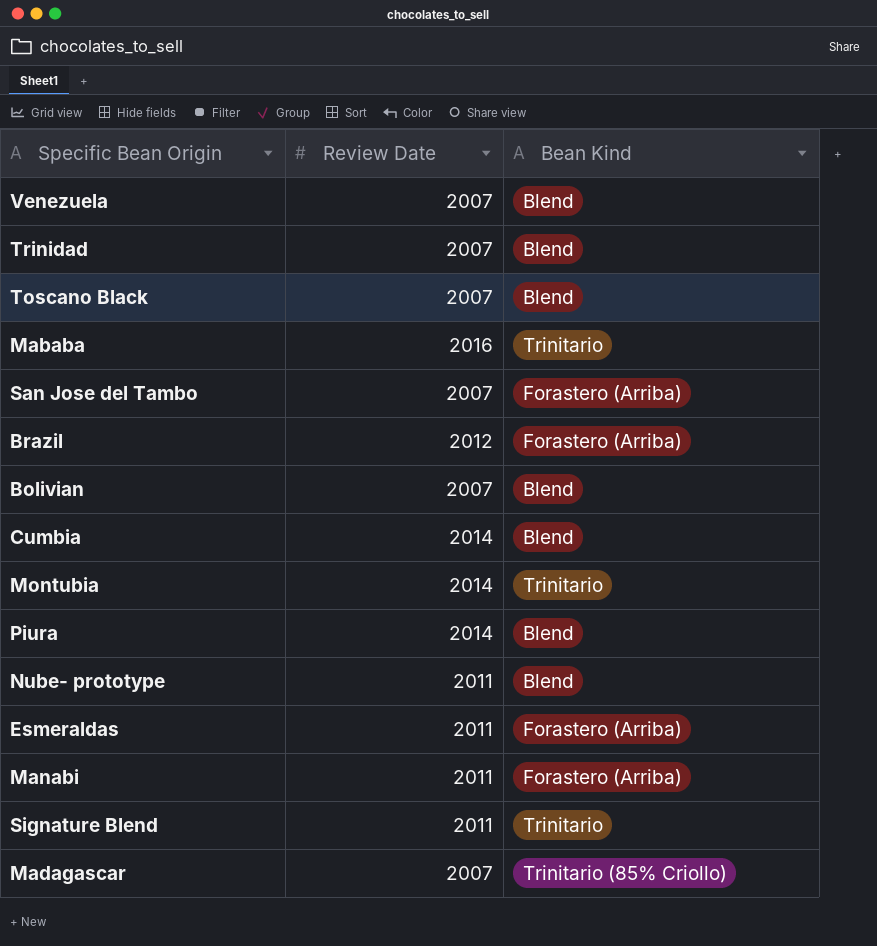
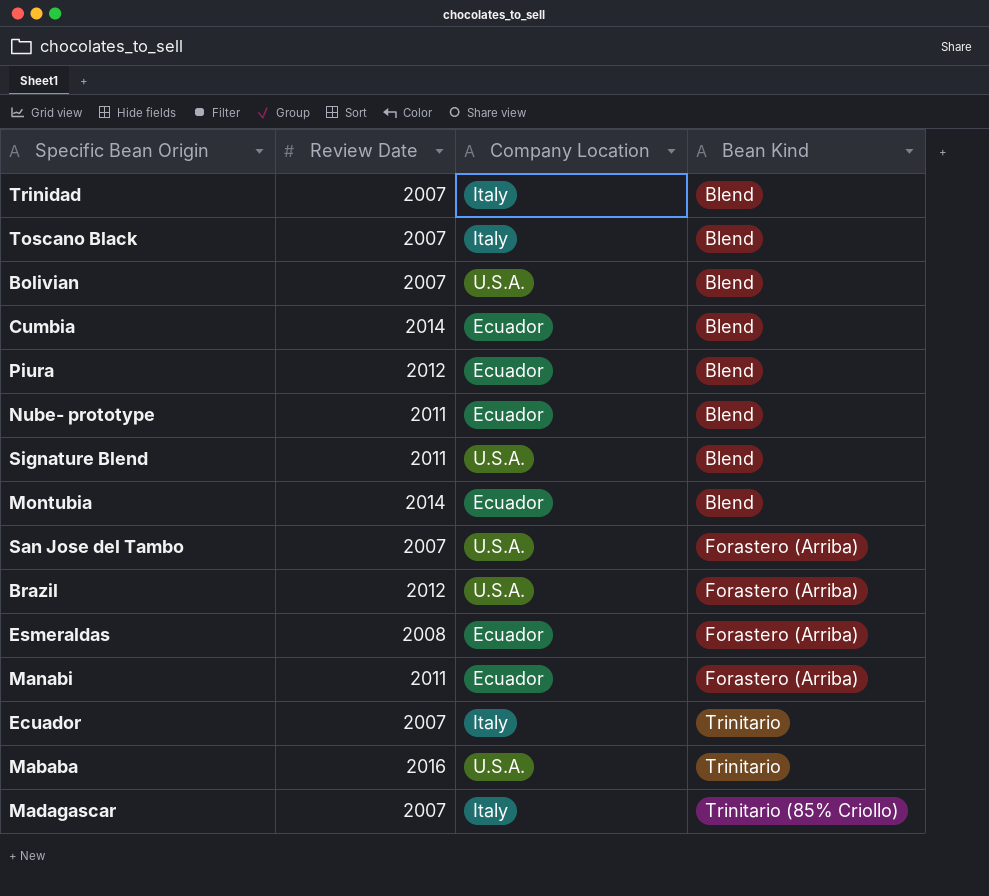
row order: none -> Bean Kind ascending
column Company Location | position: none -> 3
row Venezuela: 2007 | Blend -> none
Piura | Review Date: 2014 -> 2012
Signature Blend | Bean Kind: Trinitario -> Blend
Montubia | Bean Kind: Trinitario -> Blend
Esmeraldas | Review Date: 2011 -> 2008
row Ecuador: none -> 2007 | Italy | Trinitario

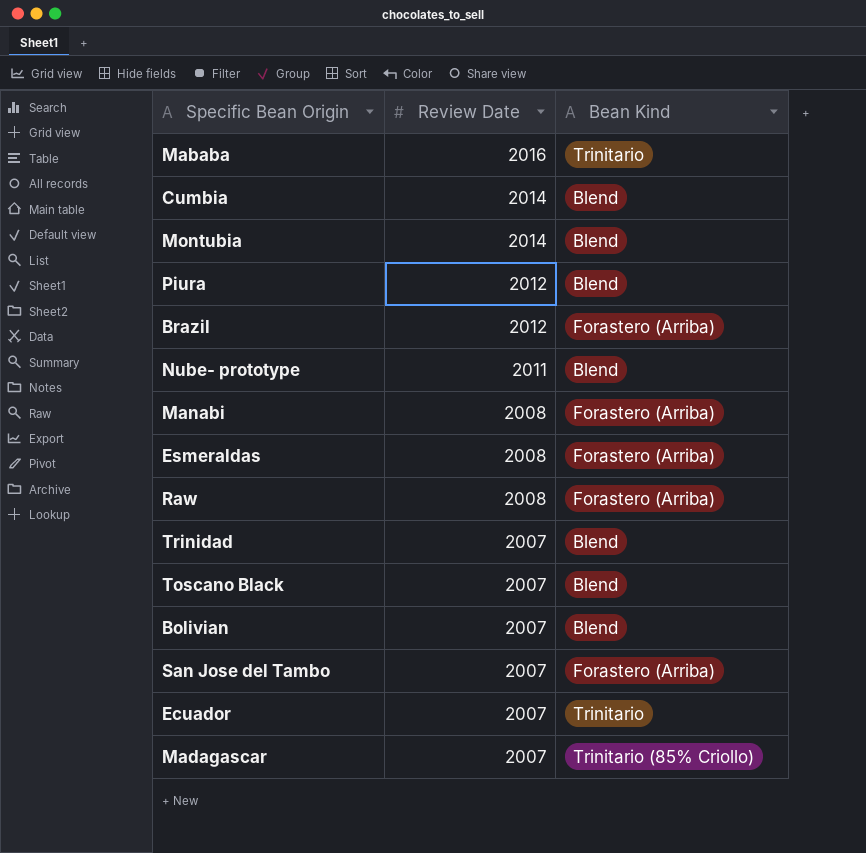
row order: Bean Kind ascending -> Review Date descending
column Company Location | position: 3 -> none
row Signature Blend: 2011 | U.S.A. | Blend -> none
Manabi | Review Date: 2011 -> 2008
row Raw: none -> 2008 | Forastero (Arriba)

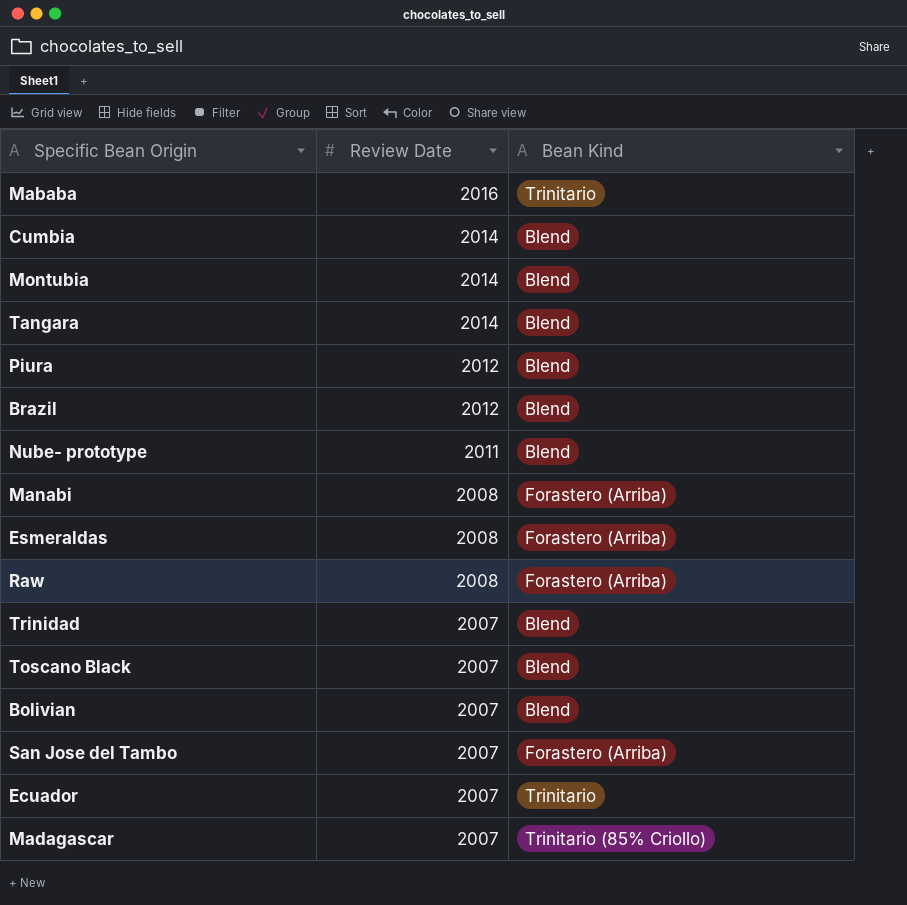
row Tangara: none -> 2014 | Blend
Brazil | Bean Kind: Forastero (Arriba) -> Blend

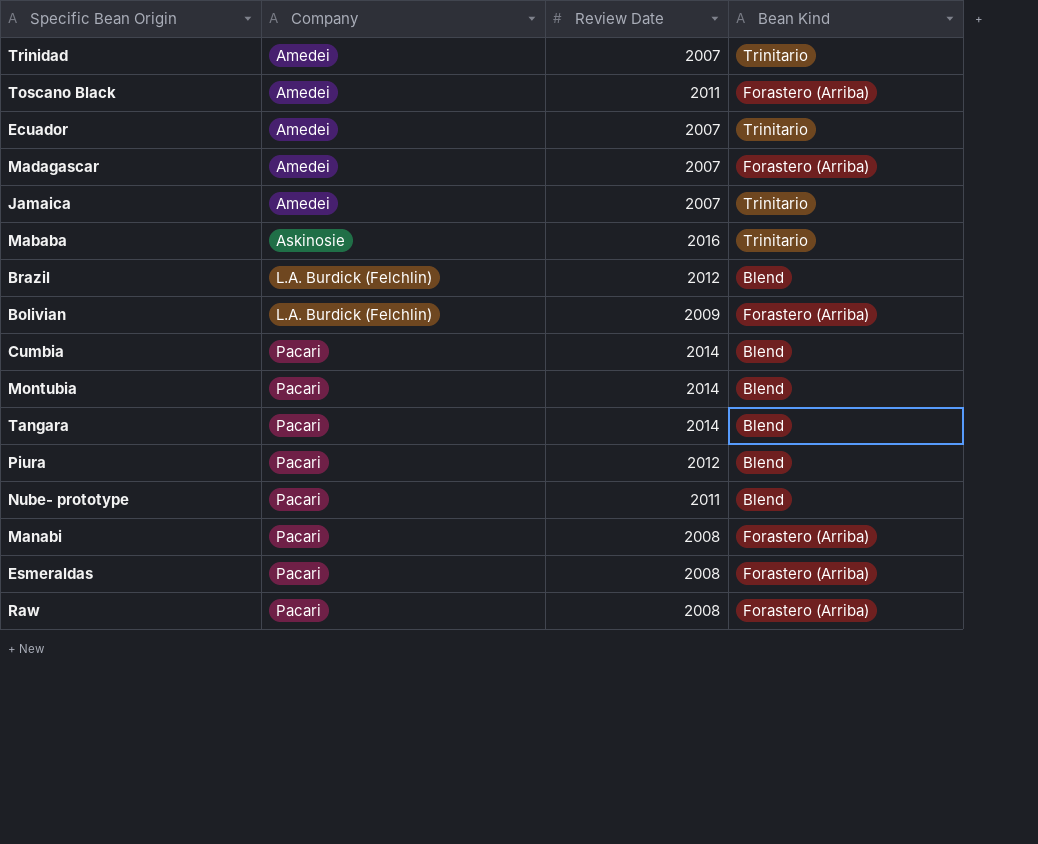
row order: Review Date descending -> Company ascending
column Company | position: none -> 2
row San Jose del Tambo: 2007 | Forastero (Arriba) -> none
Trinidad | Bean Kind: Blend -> Trinitario
Toscano Black | Review Date: 2007 -> 2011
Toscano Black | Bean Kind: Blend -> Forastero (Arriba)
Madagascar | Bean Kind: Trinitario (85% Criollo) -> Forastero (Arriba)
row Jamaica: none -> Amedei | 2007 | Trinitario
Bolivian | Review Date: 2007 -> 2009
Bolivian | Bean Kind: Blend -> Forastero (Arriba)

